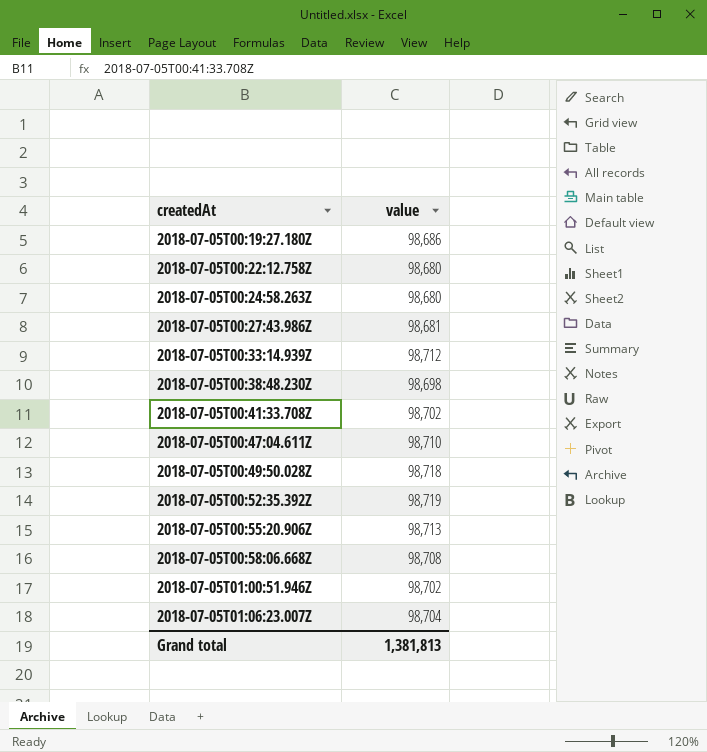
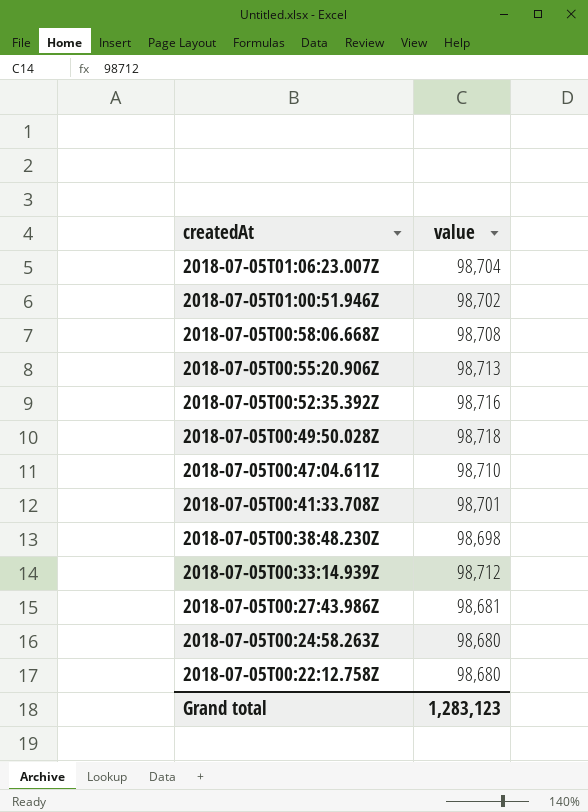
row order: createdAt ascending -> createdAt descending
row 2018-07-05T00:19:27.180Z: 98,686 -> none
2018-07-05T00:52:35.392Z | value: 98,719 -> 98,716
2018-07-05T00:41:33.708Z | value: 98,702 -> 98,701
Grand total | value: 1,381,813 -> 1,283,123

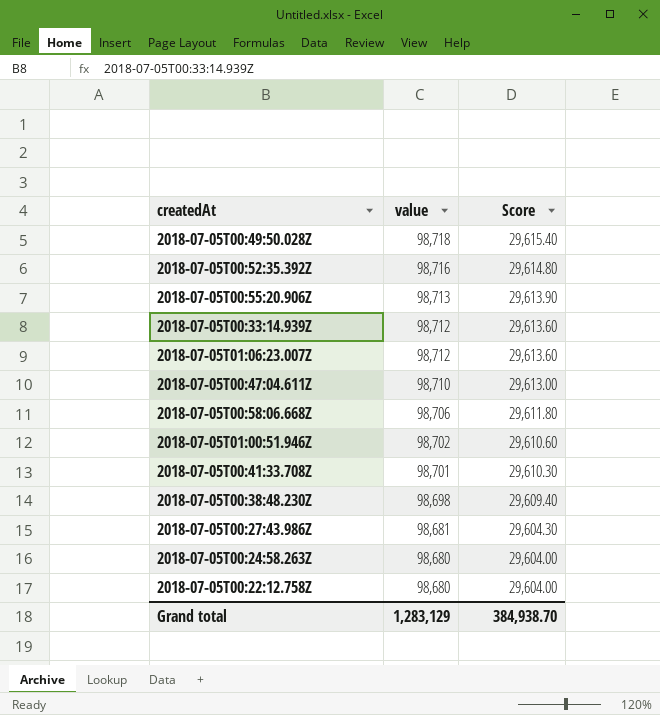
row order: createdAt descending -> value descending
column Score | formula: none -> [value] * 0.3
2018-07-05T01:06:23.007Z | value: 98,704 -> 98,712
2018-07-05T00:58:06.668Z | value: 98,708 -> 98,706
Grand total | value: 1,283,123 -> 1,283,129

